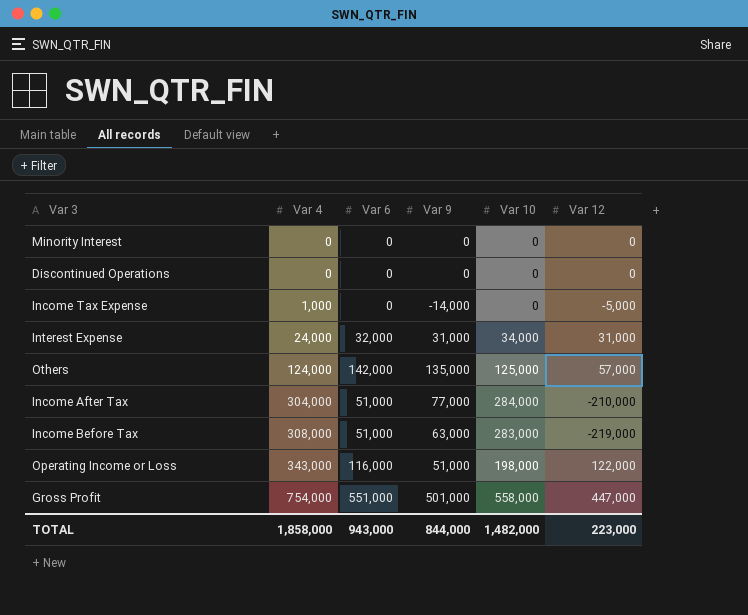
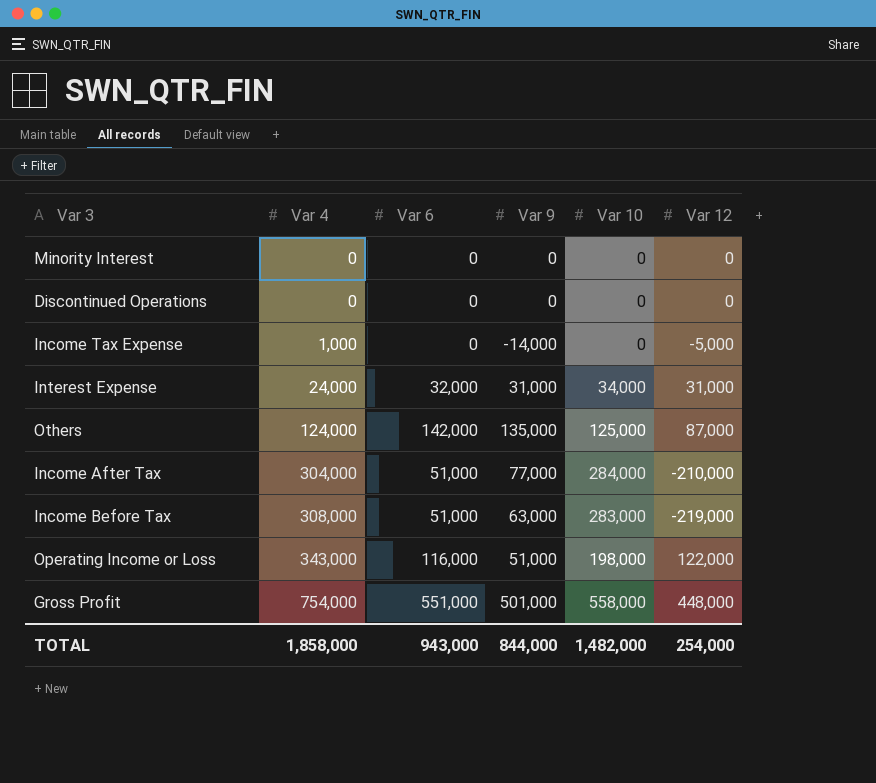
Others | Var 12: 57,000 -> 87,000
Gross Profit | Var 12: 447,000 -> 448,000
TOTAL | Var 12: 223,000 -> 254,000

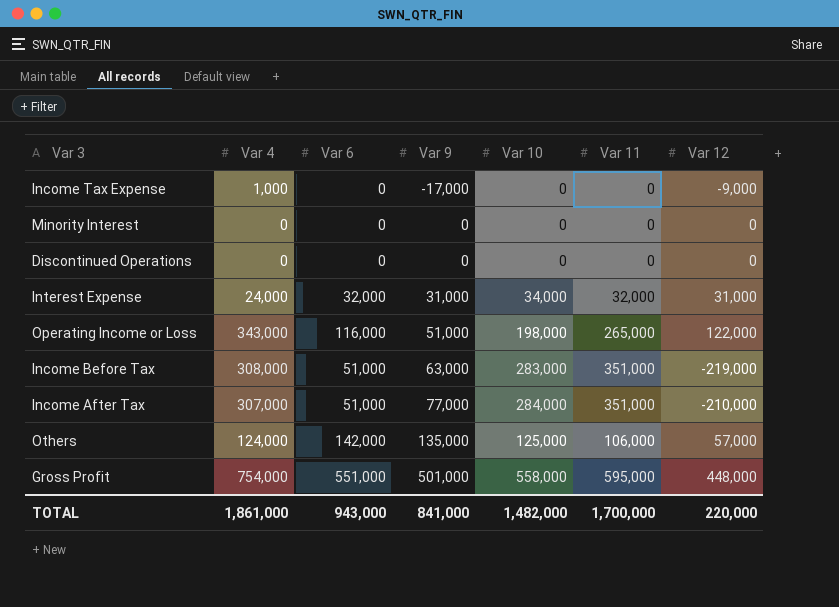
row order: Var 4 ascending -> Var 9 ascending
column Var 11 | position: none -> 6
Income Tax Expense | Var 9: -14,000 -> -17,000
Income Tax Expense | Var 12: -5,000 -> -9,000
Income After Tax | Var 4: 304,000 -> 307,000
Others | Var 12: 87,000 -> 57,000
TOTAL | Var 4: 1,858,000 -> 1,861,000
TOTAL | Var 9: 844,000 -> 841,000
TOTAL | Var 12: 254,000 -> 220,000

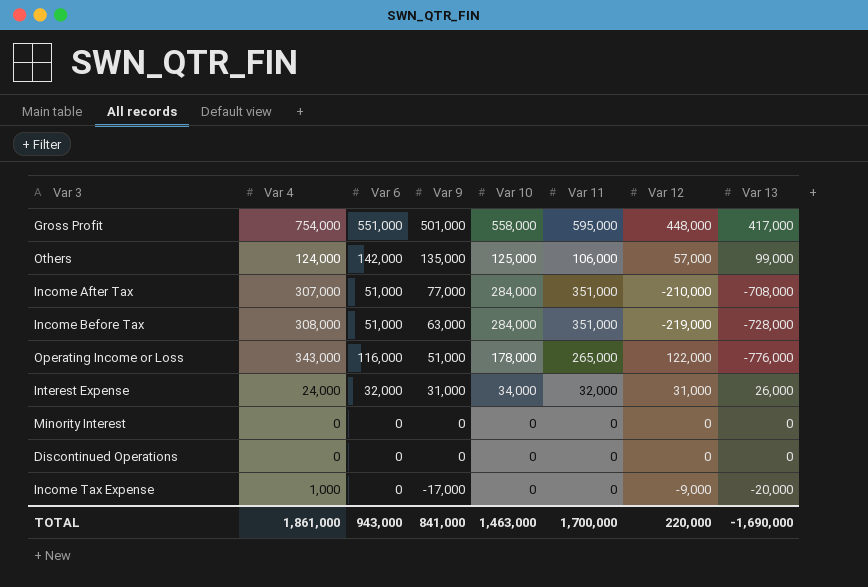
row order: Var 9 ascending -> Var 9 descending
column Var 13 | position: none -> 8
Income Before Tax | Var 10: 283,000 -> 284,000
Operating Income or Loss | Var 10: 198,000 -> 178,000
TOTAL | Var 10: 1,482,000 -> 1,463,000

